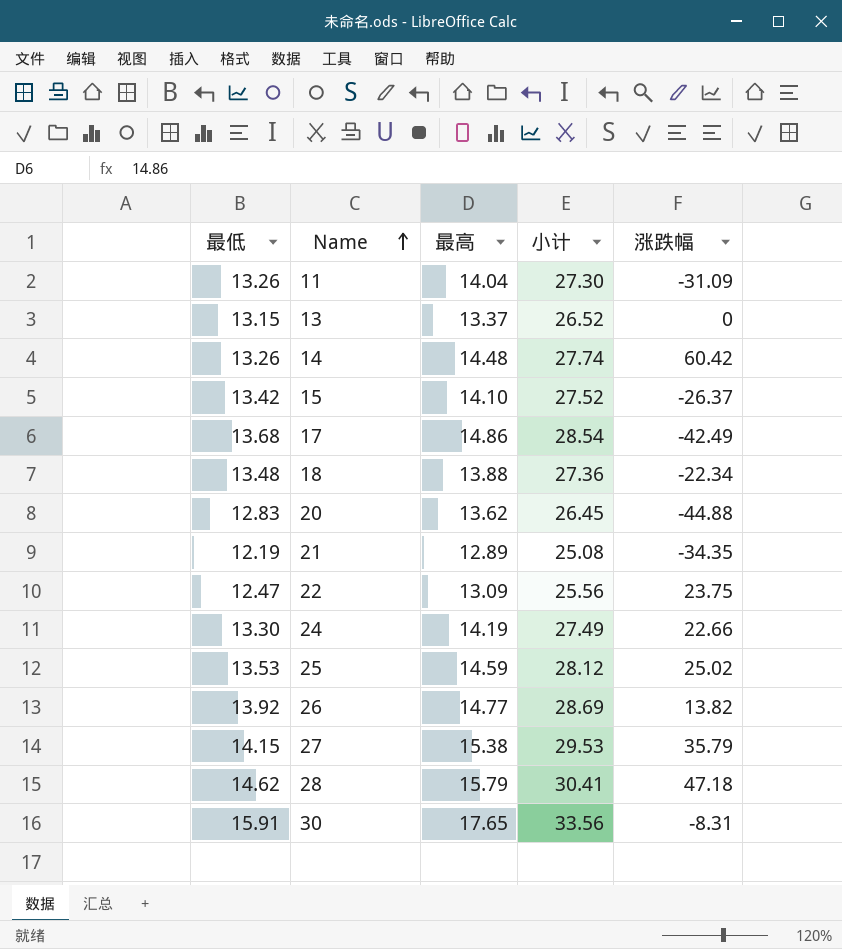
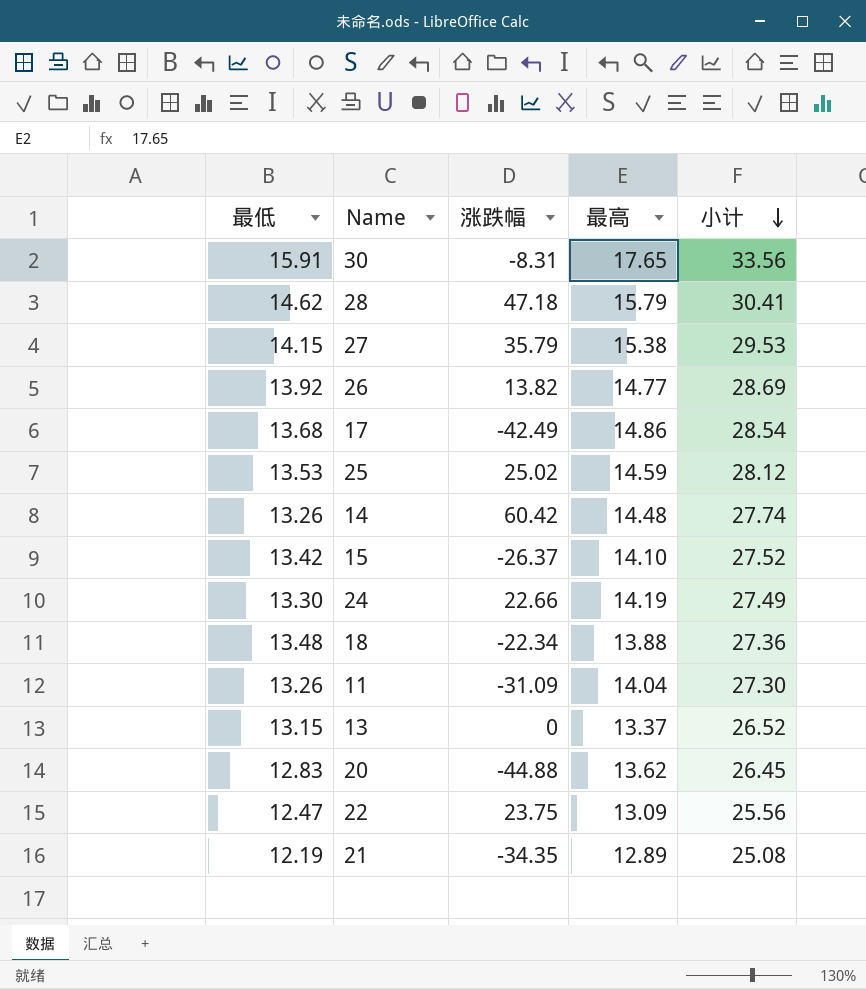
row order: Name ascending -> 小计 descending
column 涨跌幅 | position: 5 -> 3

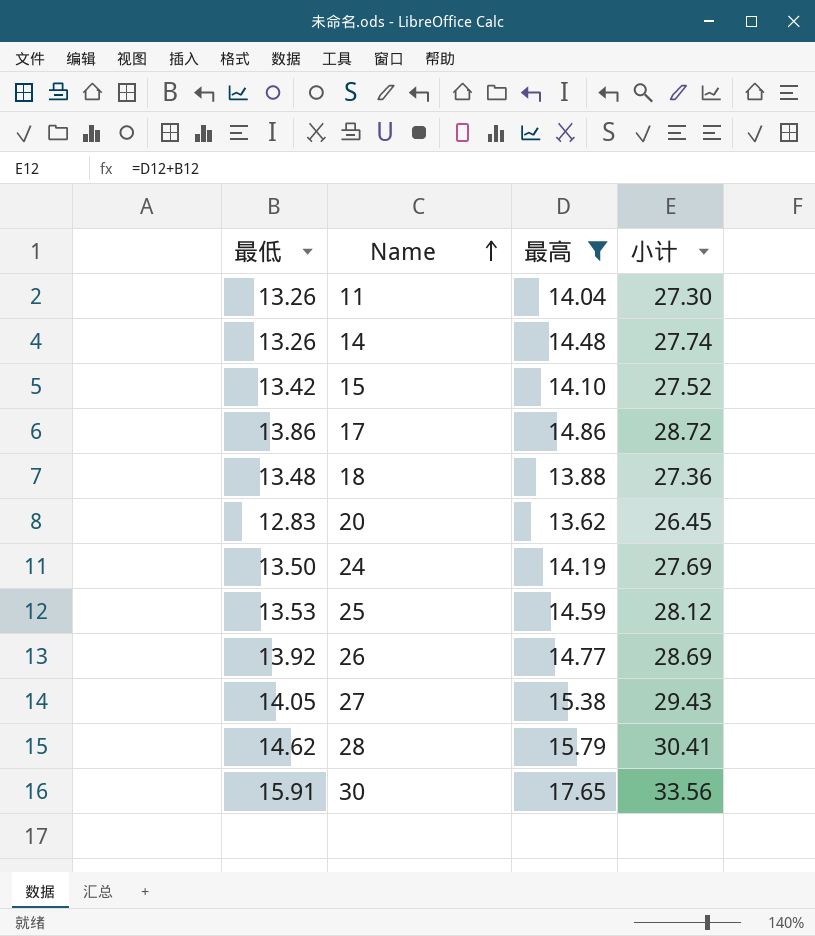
filter: none -> 最高 >= 13.62
row order: 小计 descending -> Name ascending
column 涨跌幅 | position: 3 -> none
17 | 最低: 13.68 -> 13.86
17 | 小计: 28.54 -> 28.72
24 | 最低: 13.30 -> 13.50
24 | 小计: 27.49 -> 27.69
27 | 最低: 14.15 -> 14.05
27 | 小计: 29.53 -> 29.43

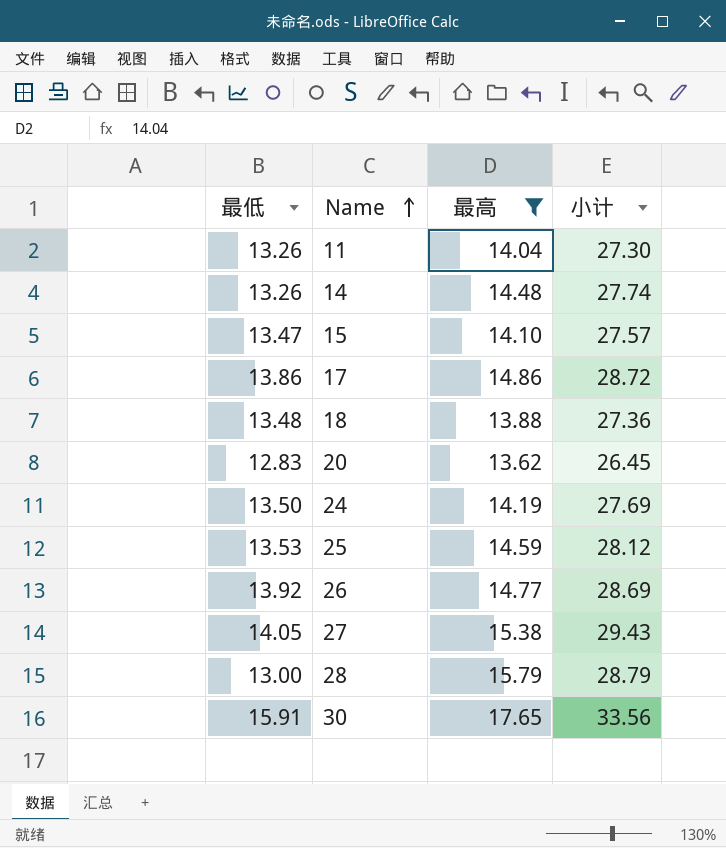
15 | 最低: 13.42 -> 13.47
15 | 小计: 27.52 -> 27.57
28 | 最低: 14.62 -> 13.00
28 | 小计: 30.41 -> 28.79

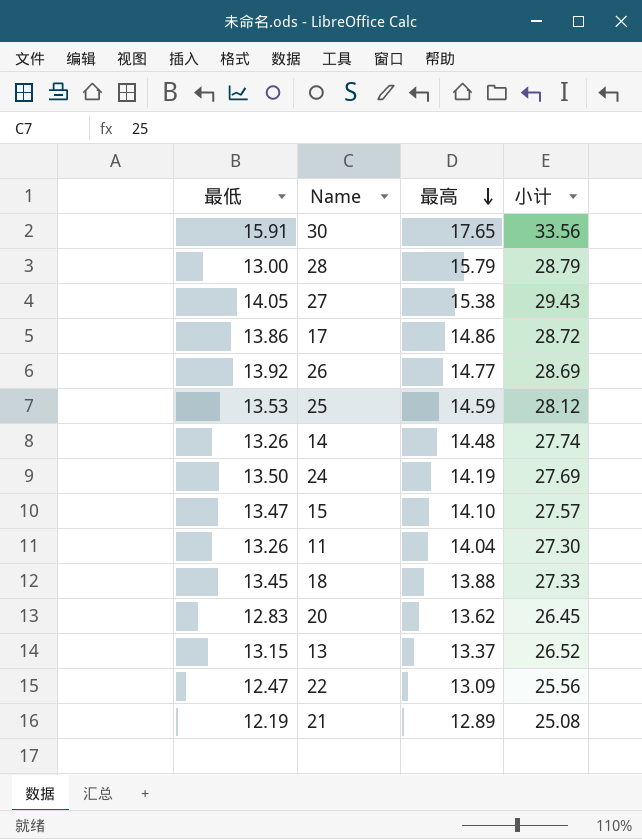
filter: 最高 >= 13.62 -> none
row order: Name ascending -> 最高 descending
18 | 最低: 13.48 -> 13.45
18 | 小计: 27.36 -> 27.33

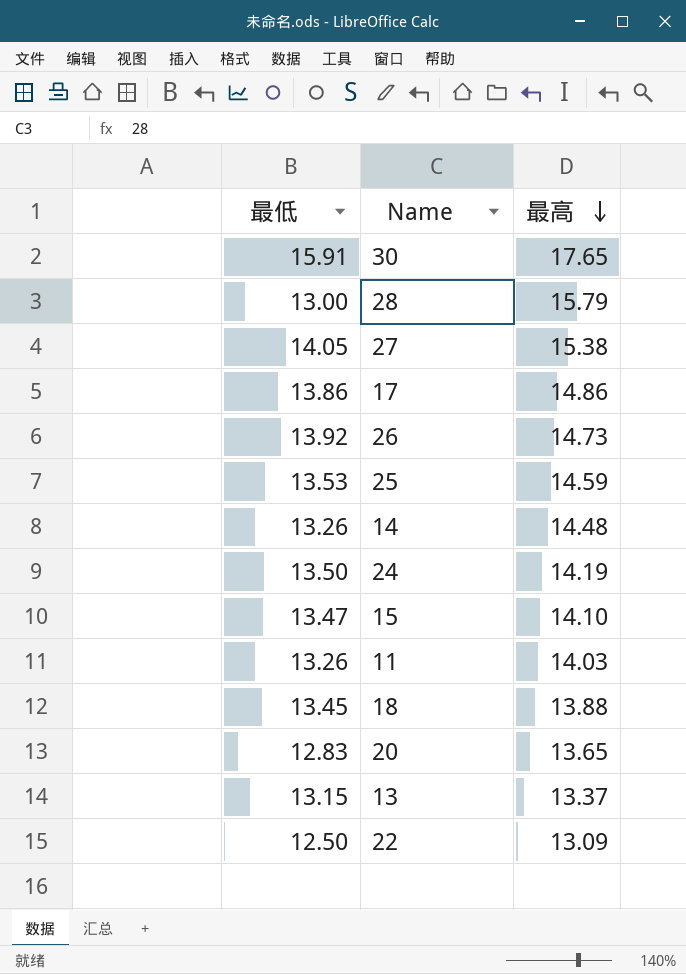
column 小计 | formula: [最低] + [最高] -> none
row 21: 12.19 | 12.89 | 25.08 -> none
26 | 最高: 14.77 -> 14.73
11 | 最高: 14.04 -> 14.03
20 | 最高: 13.62 -> 13.65
22 | 最低: 12.47 -> 12.50

